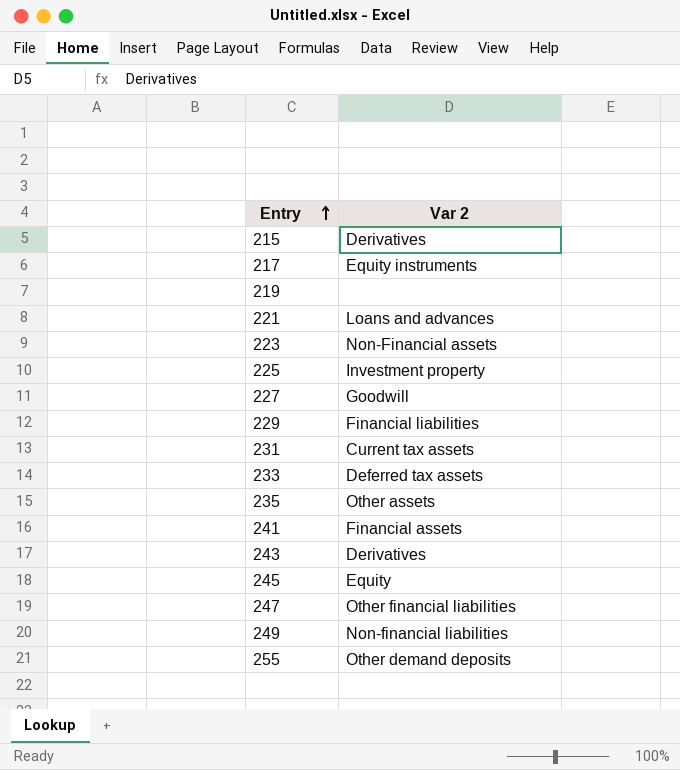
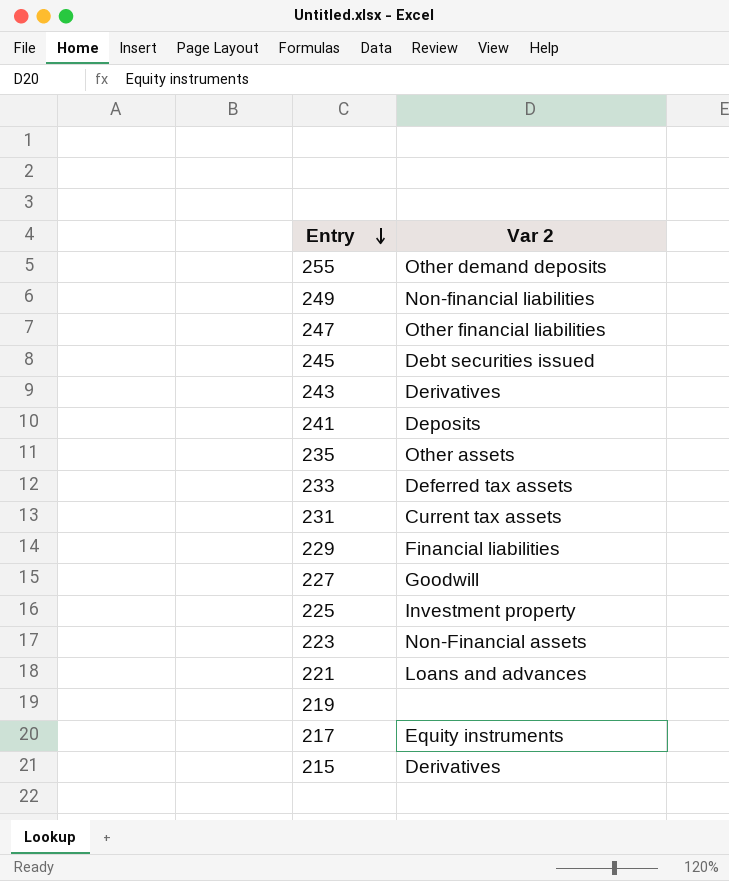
row order: Entry ascending -> Entry descending
245 | Var 2: Equity -> Debt securities issued
241 | Var 2: Financial assets -> Deposits

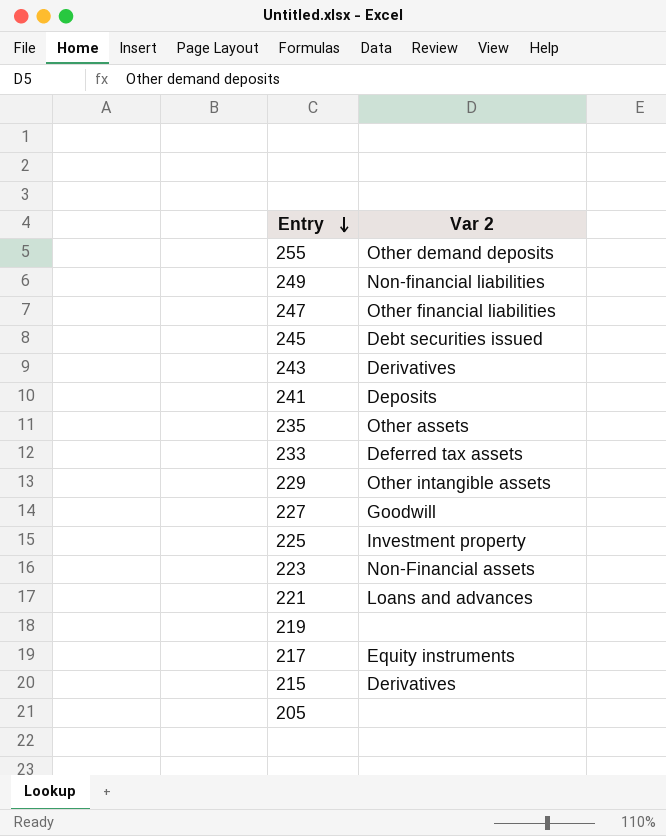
row 231: Current tax assets -> none
229 | Var 2: Financial liabilities -> Other intangible assets
row 205: none -> none

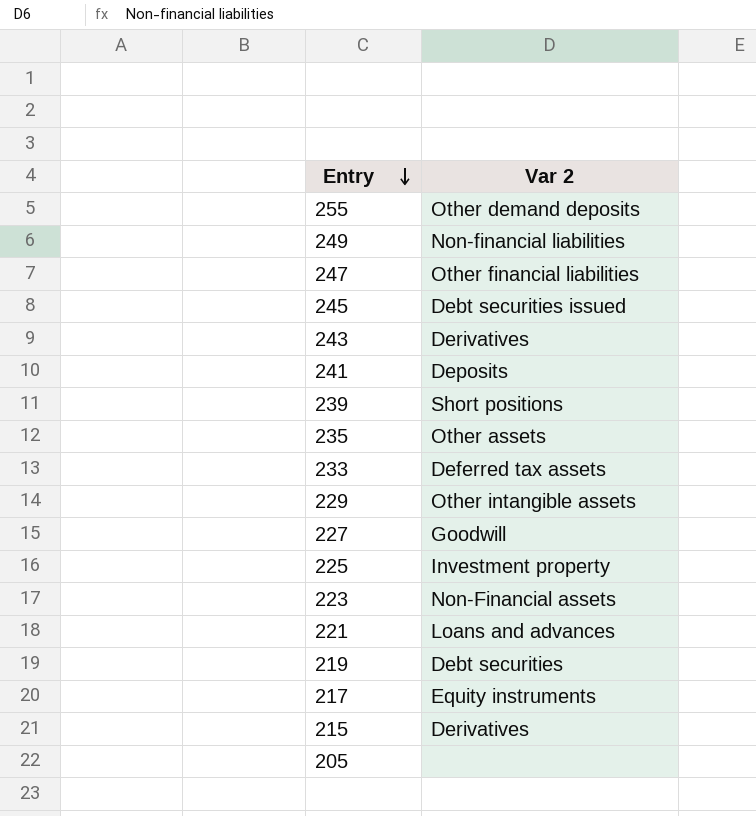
row 239: none -> Short positions
219 | Var 2: none -> Debt securities

